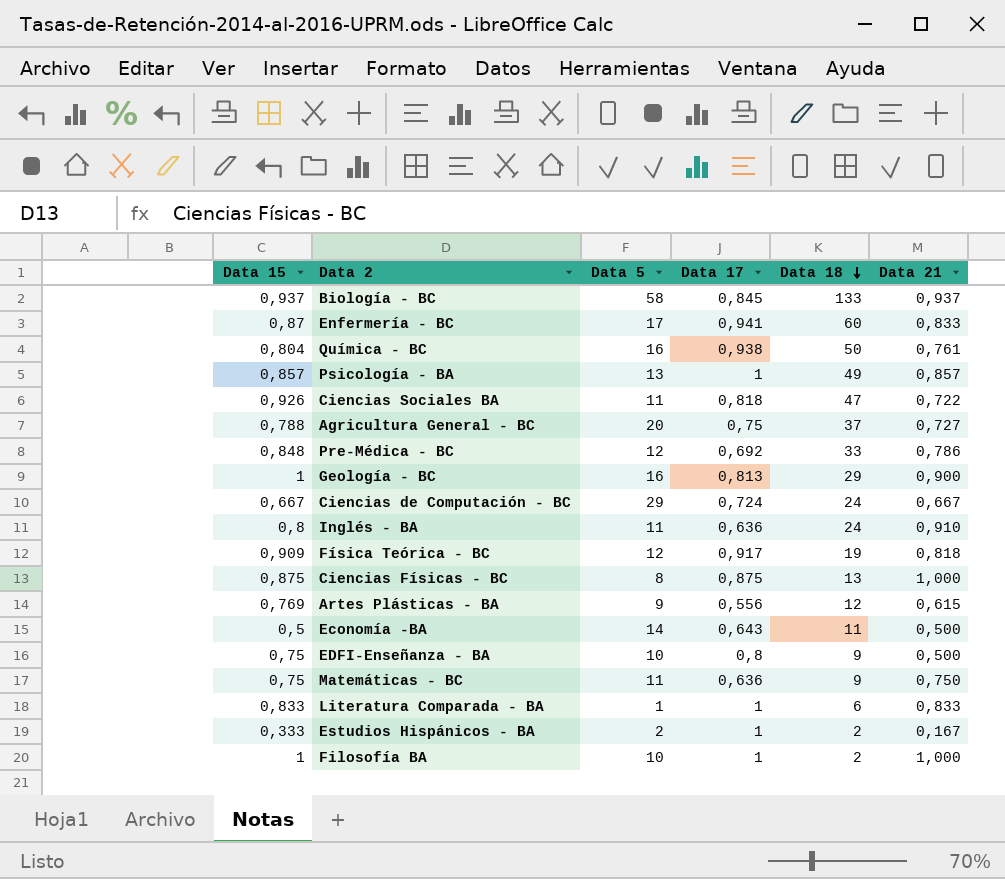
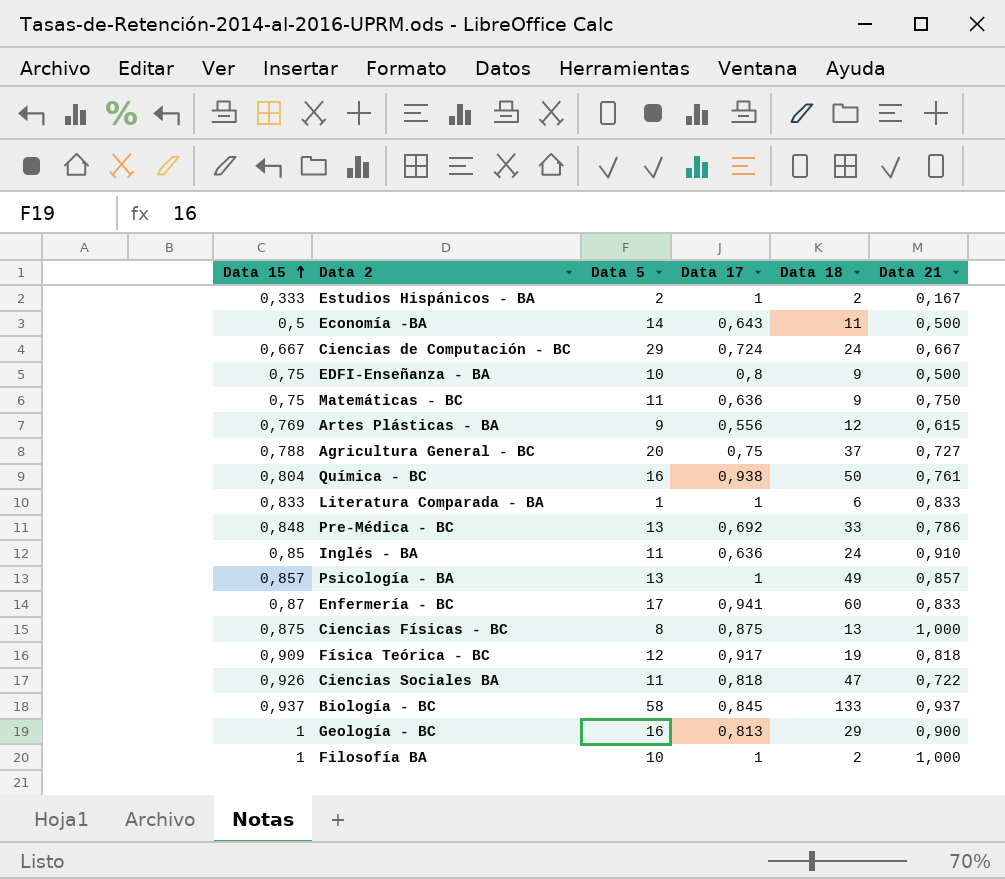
row order: Data 18 descending -> Data 15 ascending
Pre-Médica - BC | Data 5: 12 -> 13
Inglés - BA | Data 15: 0,8 -> 0,85

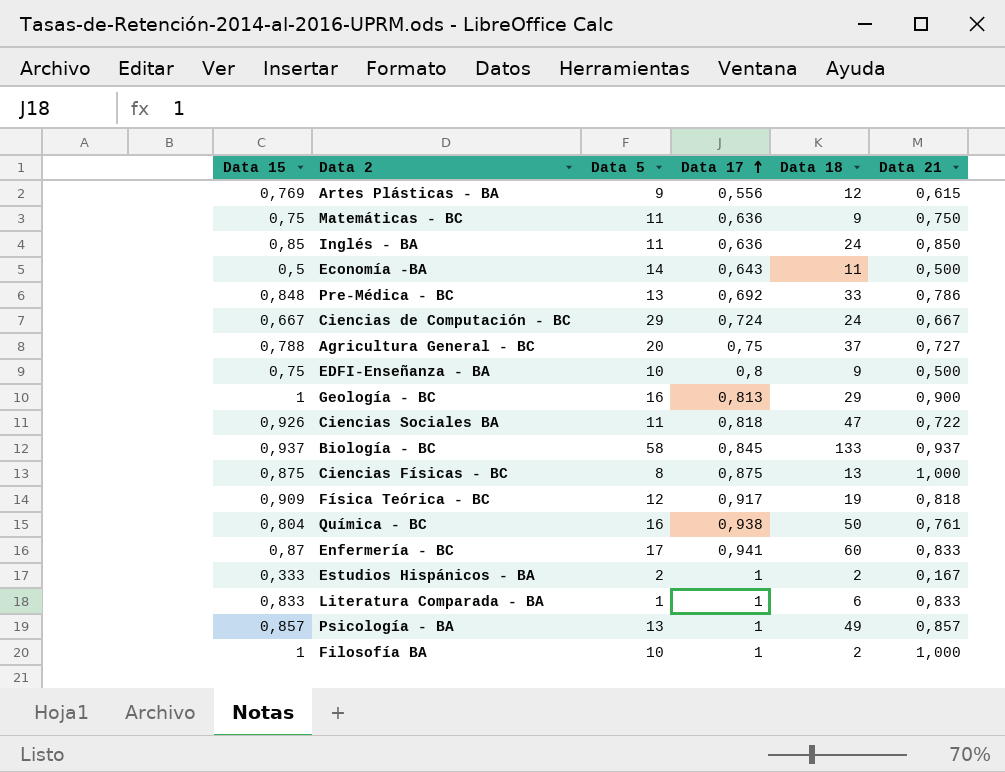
row order: Data 15 ascending -> Data 17 ascending
Inglés - BA | Data 21: 0,910 -> 0,850

